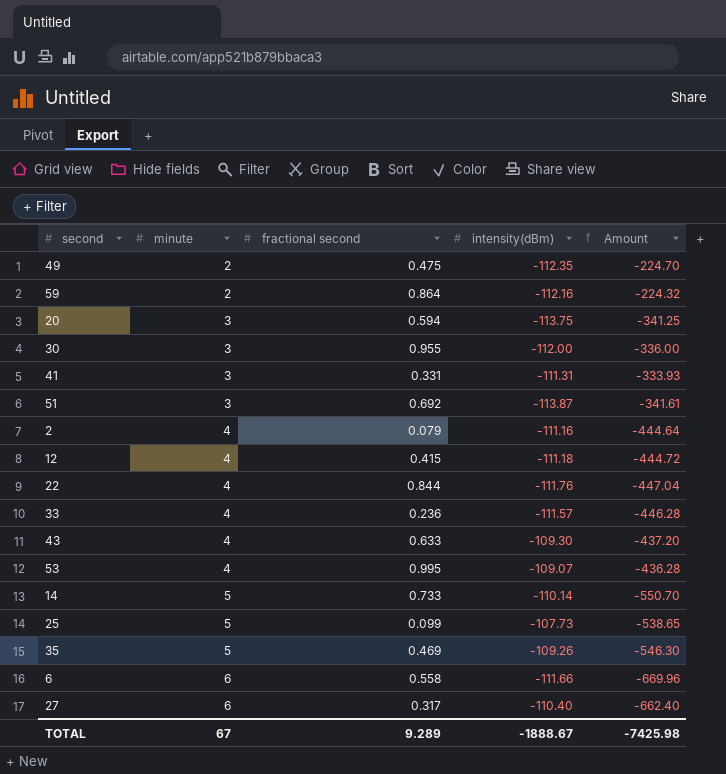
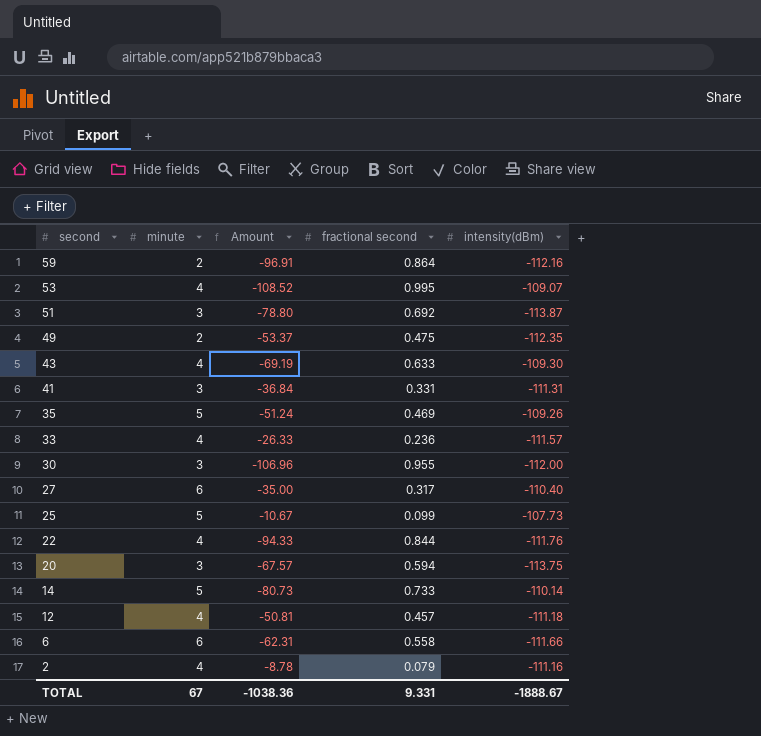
row order: minute ascending -> second descending
column Amount | formula: [minute] * [intensity(dBm)] -> [fractional second] * [intensity(dBm)]
column Amount | position: 5 -> 3
12 | fractional second: 0.415 -> 0.457
TOTAL | Amount: -7425.98 -> -1038.36
TOTAL | fractional second: 9.289 -> 9.331

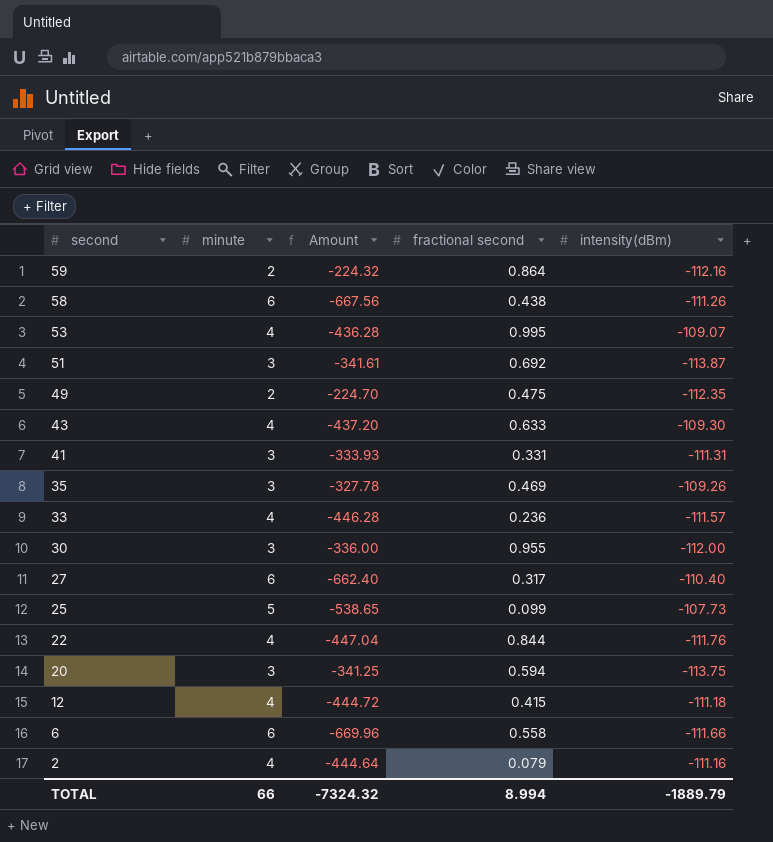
column Amount | formula: [fractional second] * [intensity(dBm)] -> [minute] * [intensity(dBm)]
row 14: 5 | -80.73 | 0.733 | -110.14 -> none
row 58: none -> 6 | -667.56 | 0.438 | -111.26
35 | minute: 5 -> 3
12 | fractional second: 0.457 -> 0.415
TOTAL | minute: 67 -> 66
TOTAL | Amount: -1038.36 -> -7324.32
TOTAL | fractional second: 9.331 -> 8.994
TOTAL | intensity(dBm): -1888.67 -> -1889.79

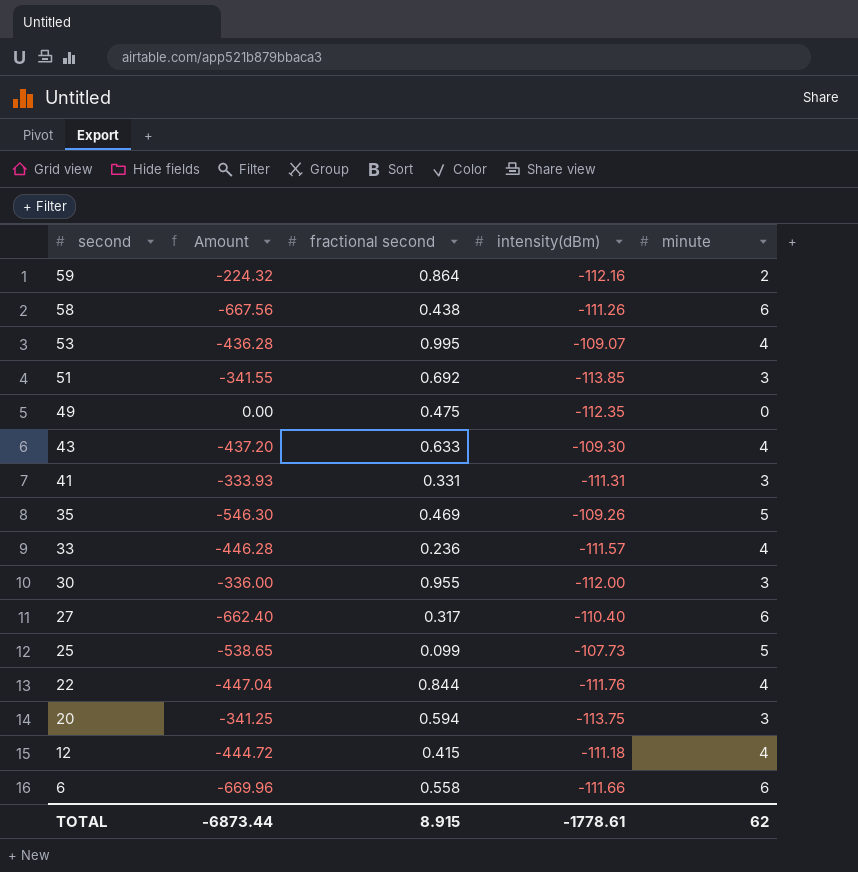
column minute | position: 2 -> 5
row 2: 4 | -444.64 | 0.079 | -111.16 -> none
51 | Amount: -341.61 -> -341.55
51 | intensity(dBm): -113.87 -> -113.85
49 | Amount: -224.70 -> 0.00
49 | minute: 2 -> 0
35 | Amount: -327.78 -> -546.30
35 | minute: 3 -> 5
TOTAL | Amount: -7324.32 -> -6873.44
TOTAL | fractional second: 8.994 -> 8.915
TOTAL | intensity(dBm): -1889.79 -> -1778.61
TOTAL | minute: 66 -> 62

